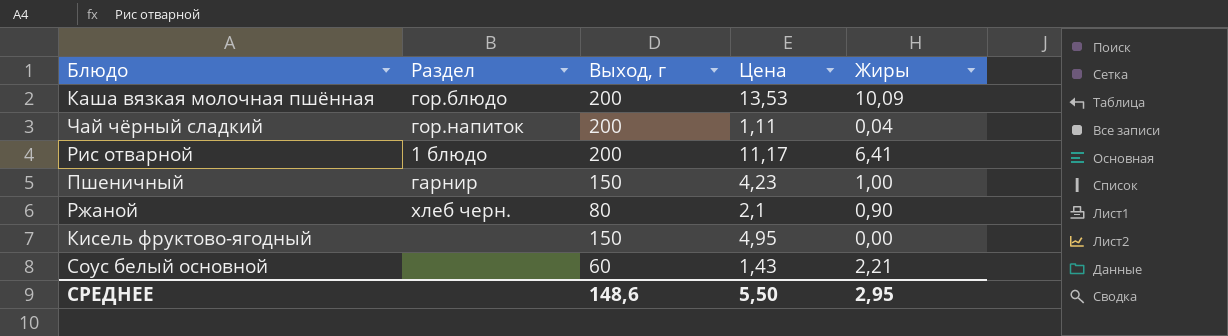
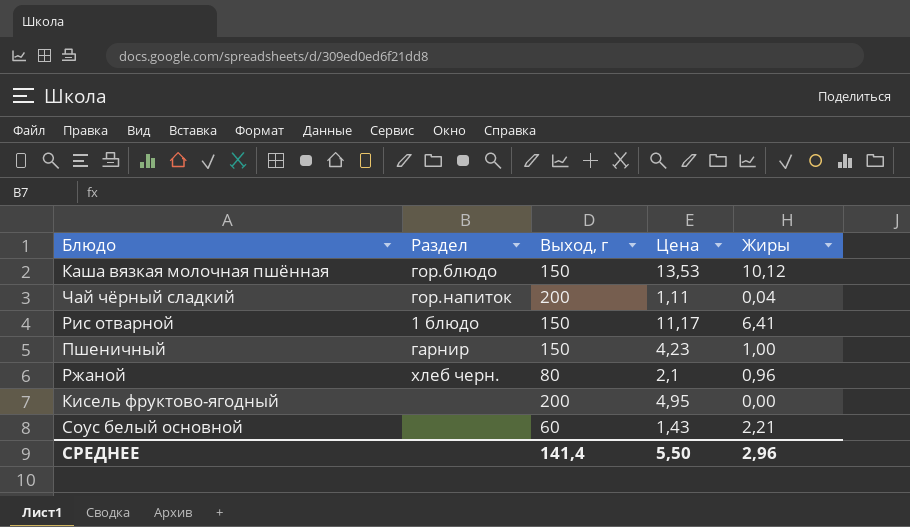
Каша вязкая молочная пшённая | Выход, г: 200 -> 150
Каша вязкая молочная пшённая | Жиры: 10,09 -> 10,12
Рис отварной | Выход, г: 200 -> 150
Ржаной | Жиры: 0,90 -> 0,96
Кисель фруктово-ягодный | Выход, г: 150 -> 200
СРЕДНЕЕ | Выход, г: 148,6 -> 141,4
СРЕДНЕЕ | Жиры: 2,95 -> 2,96

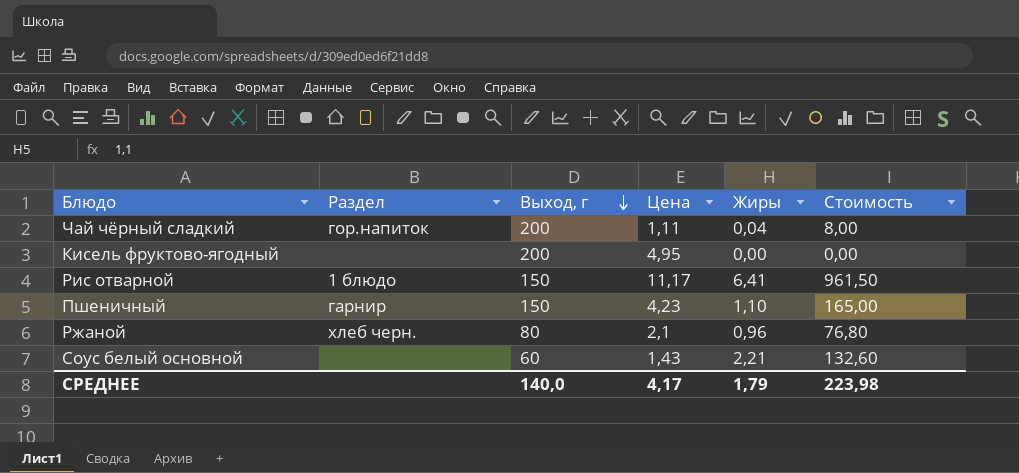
row order: none -> Выход, г descending
column Стоимость | formula: none -> [Выход, г] * [Жиры]
row Каша вязкая молочная пшённая: гор.блюдо | 150 | 13,53 | 10,12 -> none
Пшеничный | Жиры: 1,00 -> 1,10
СРЕДНЕЕ | Выход, г: 141,4 -> 140,0
СРЕДНЕЕ | Цена: 5,50 -> 4,17
СРЕДНЕЕ | Жиры: 2,96 -> 1,79

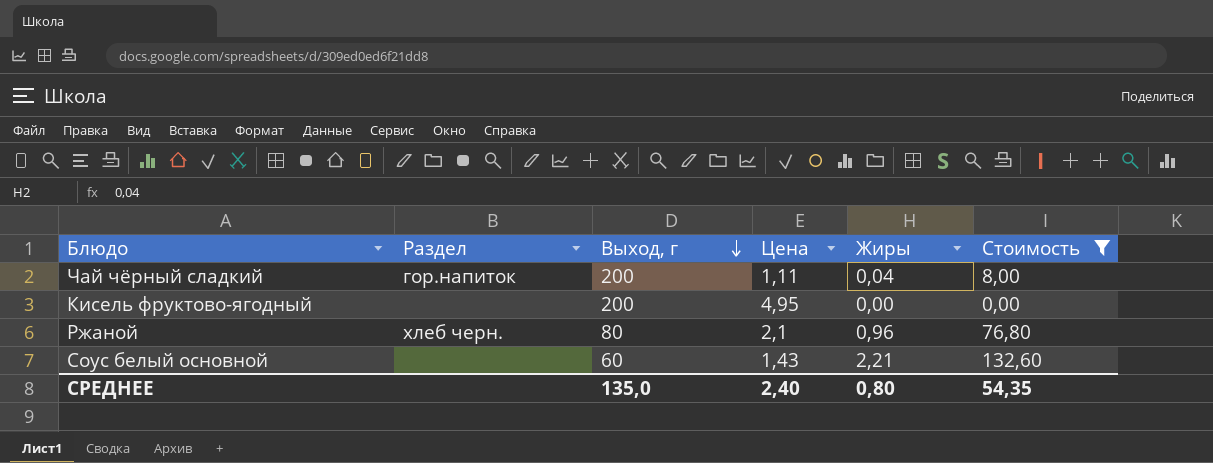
filter: none -> Стоимость <= 132,60
СРЕДНЕЕ | Выход, г: 140,0 -> 135,0
СРЕДНЕЕ | Цена: 4,17 -> 2,40
СРЕДНЕЕ | Жиры: 1,79 -> 0,80
СРЕДНЕЕ | Стоимость: 223,98 -> 54,35

